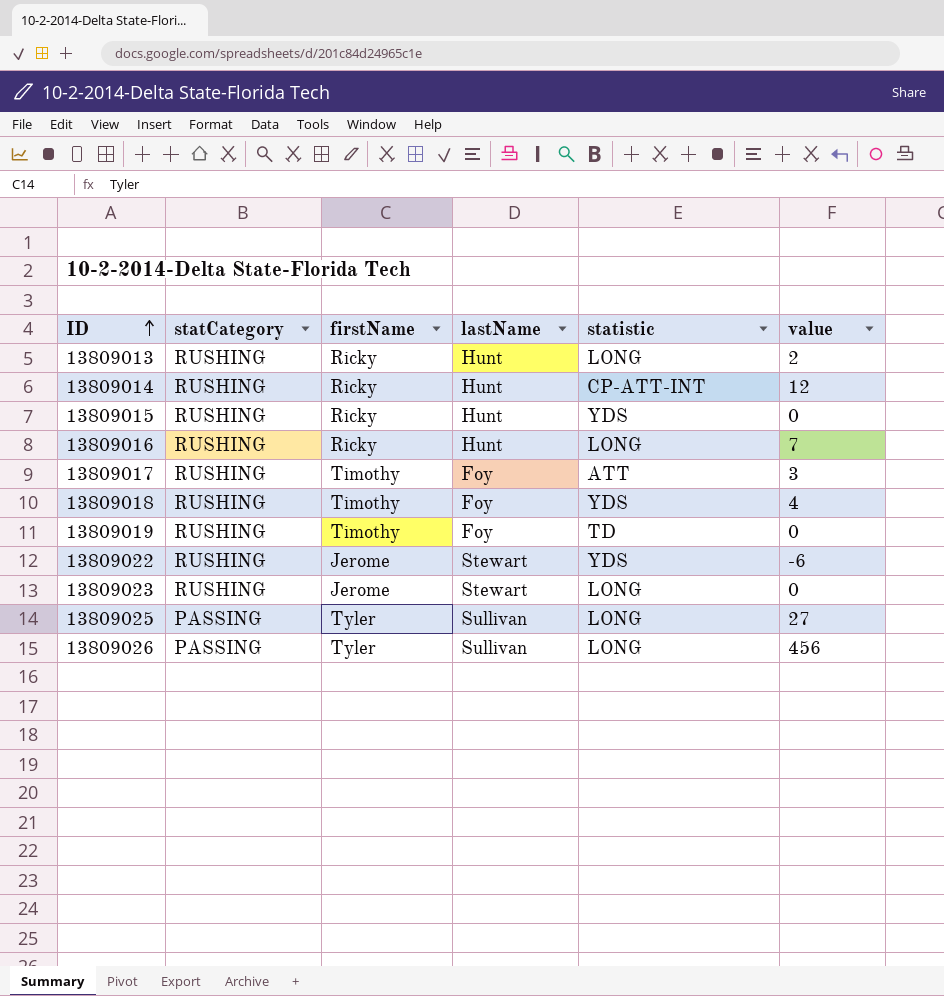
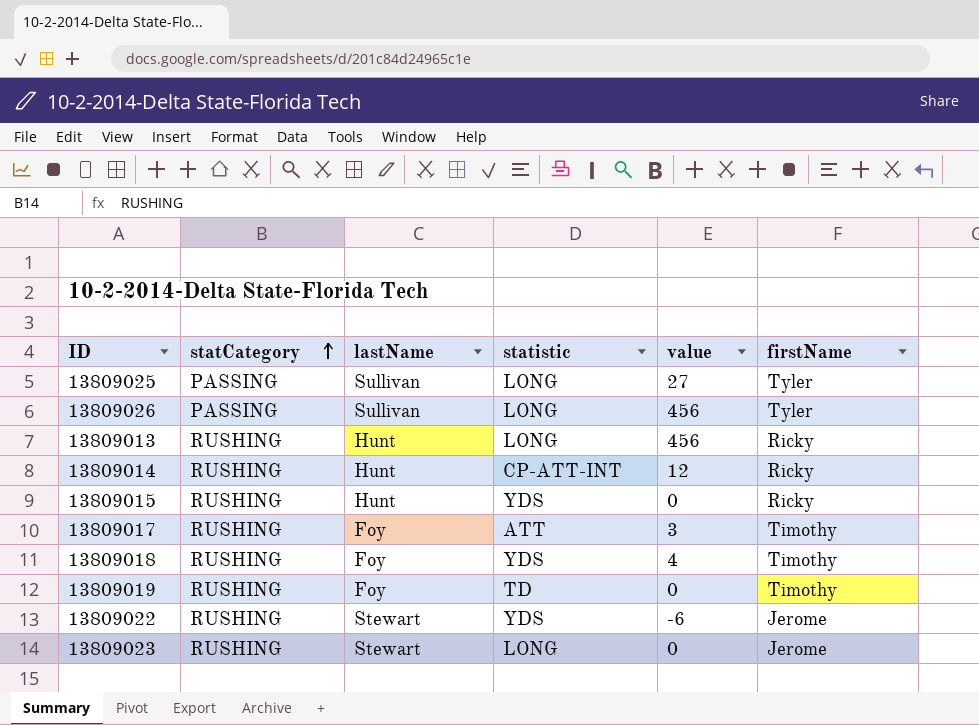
row order: ID ascending -> statCategory ascending
column firstName | position: 3 -> 6
row 13809016: RUSHING | Ricky | Hunt | LONG | 7 -> none
13809013 | value: 2 -> 456

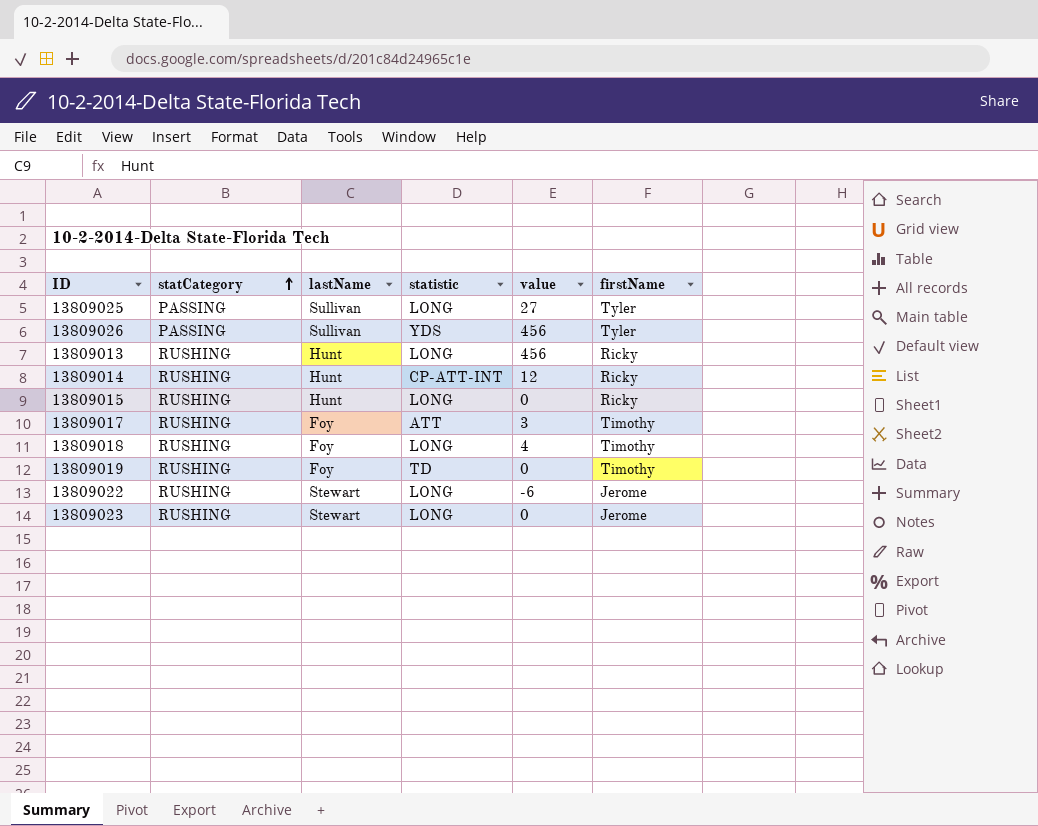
13809026 | statistic: LONG -> YDS
13809015 | statistic: YDS -> LONG
13809018 | statistic: YDS -> LONG
13809022 | statistic: YDS -> LONG

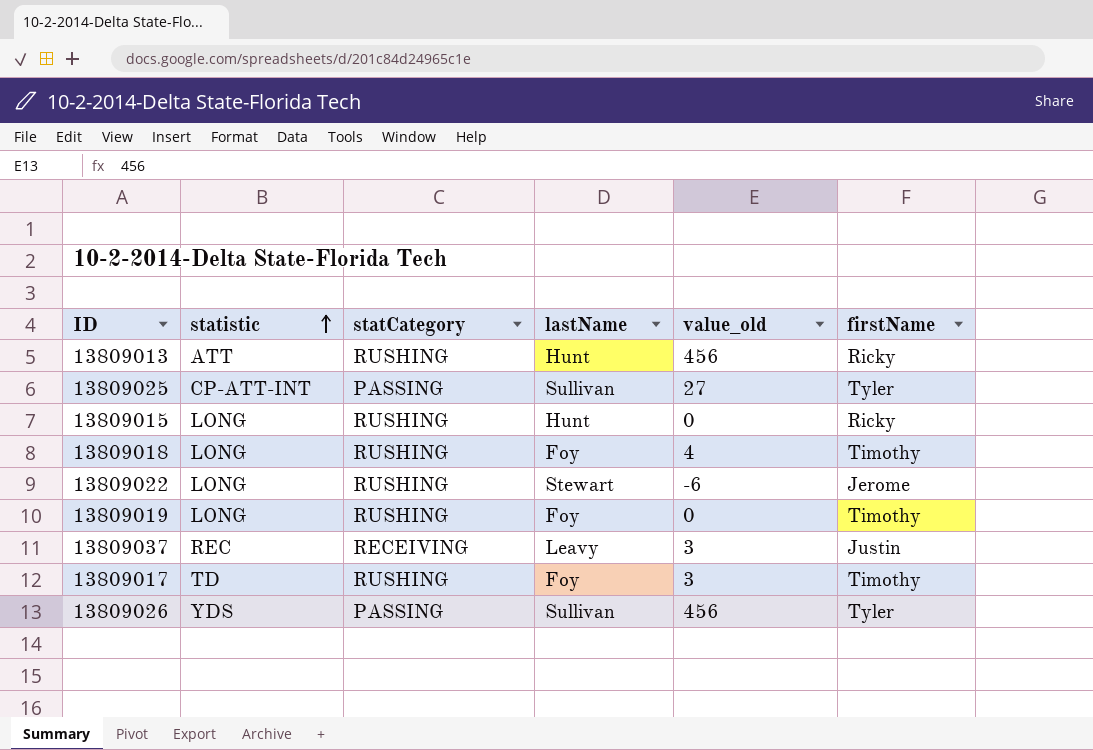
row order: statCategory ascending -> statistic ascending
column statistic | position: 4 -> 2
column name: value -> value_old
row 13809014: RUSHING | Hunt | CP-ATT-INT | 12 | Ricky -> none
row 13809023: RUSHING | Stewart | LONG | 0 | Jerome -> none
13809013 | statistic: LONG -> ATT
13809025 | statistic: LONG -> CP-ATT-INT
13809019 | statistic: TD -> LONG
row 13809037: none -> REC | RECEIVING | Leavy | 3 | Justin
13809017 | statistic: ATT -> TD

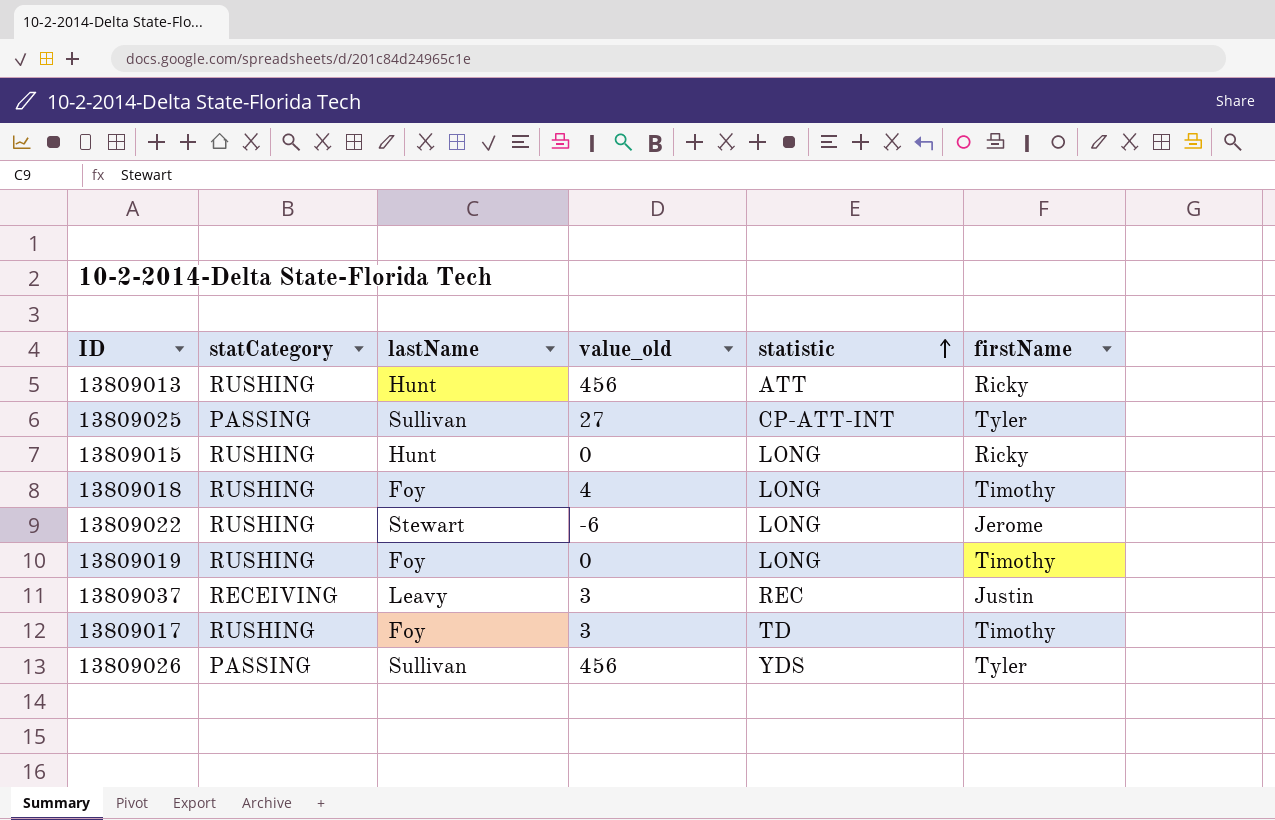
column statistic | position: 2 -> 5

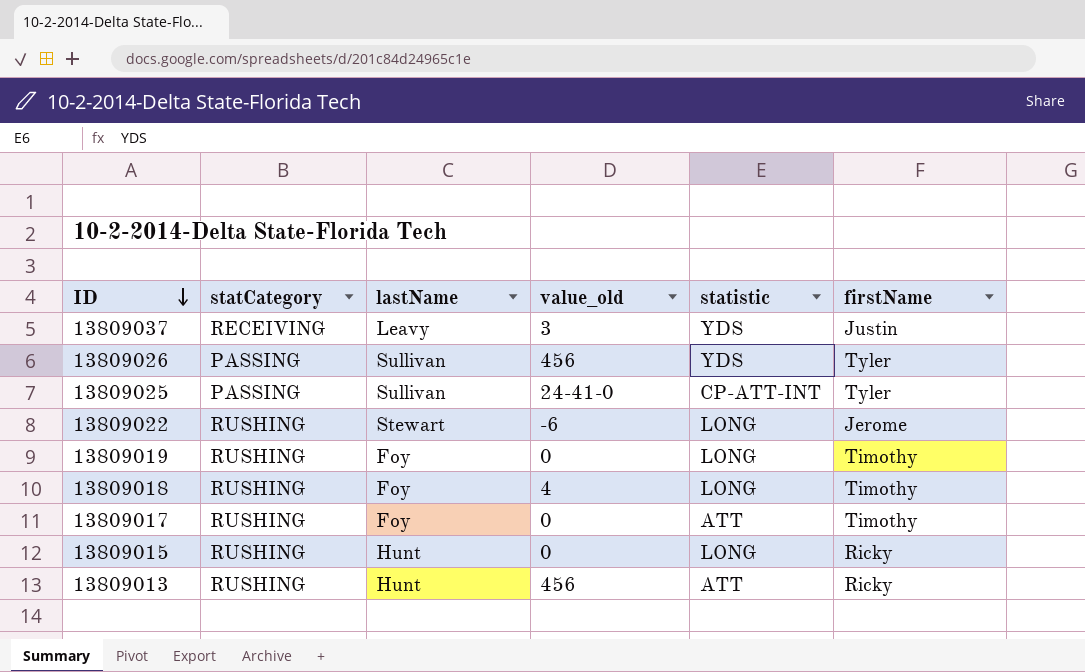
row order: statistic ascending -> ID descending
13809037 | statistic: REC -> YDS
13809025 | value_old: 27 -> 24-41-0
13809017 | value_old: 3 -> 0
13809017 | statistic: TD -> ATT

